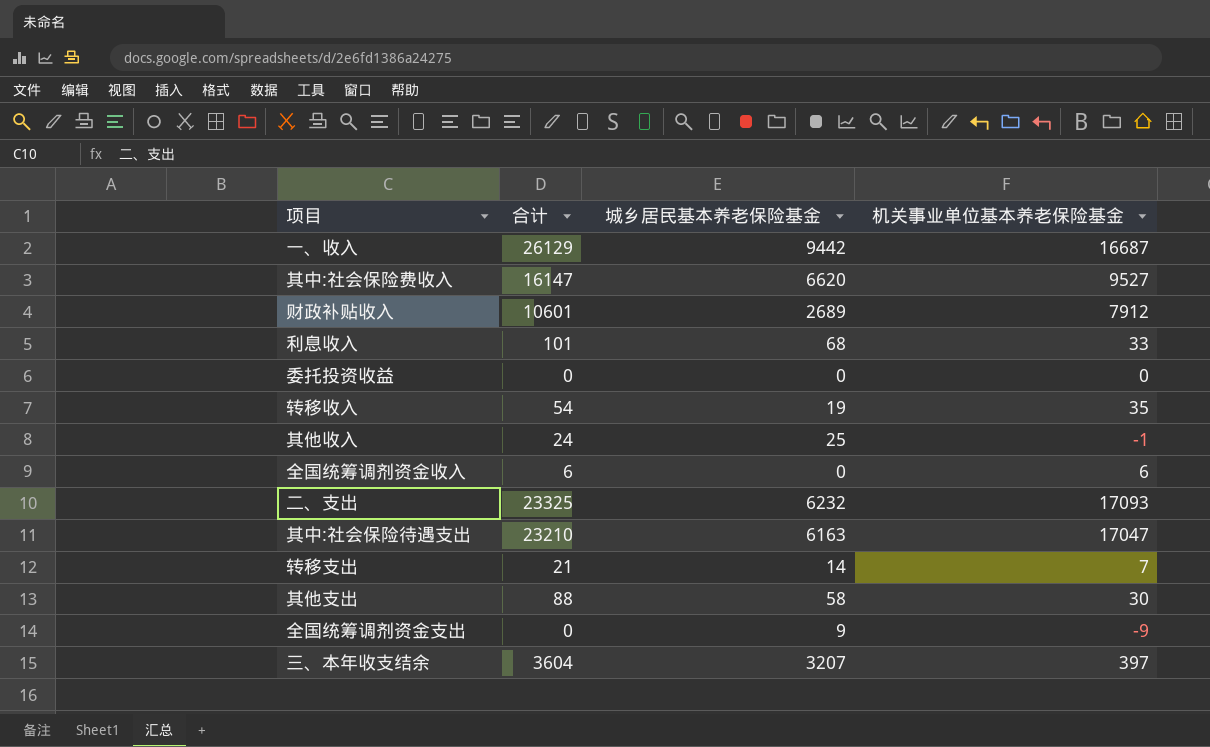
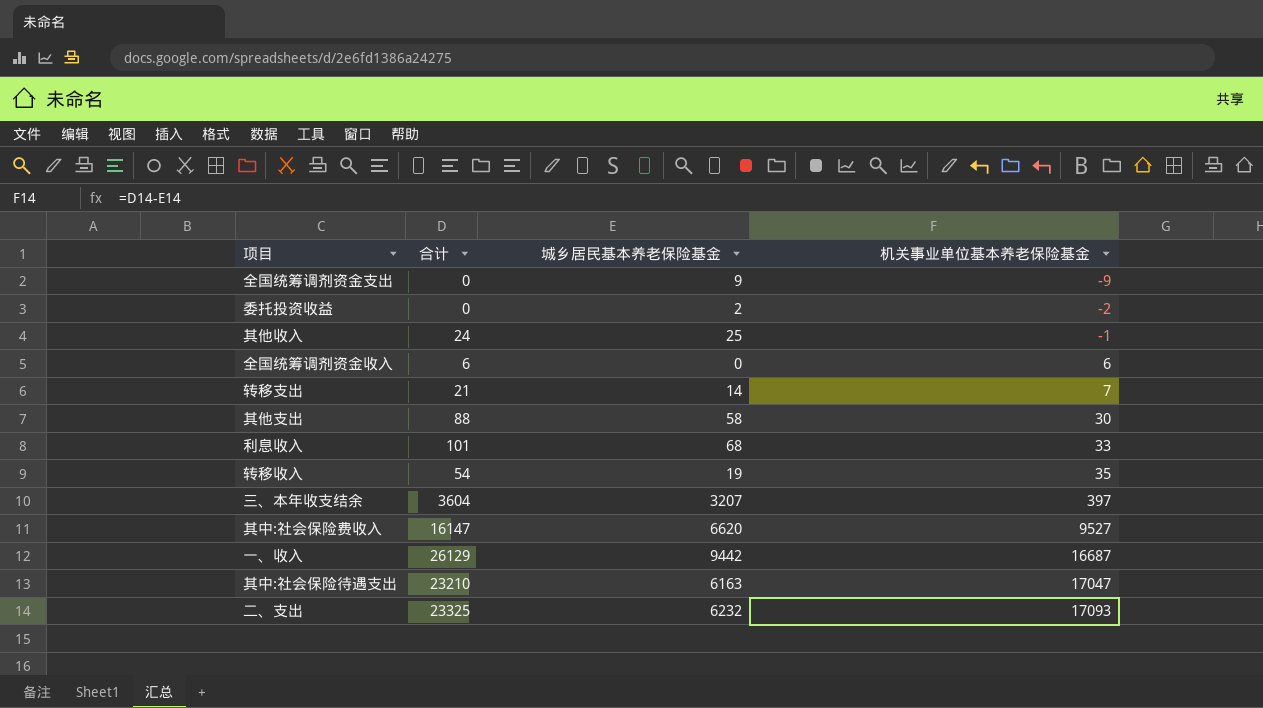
row order: none -> 机关事业单位基本养老保险基金 ascending
row 财政补贴收入: 10601 | 2689 | 7912 -> none
委托投资收益 | 城乡居民基本养老保险基金: 0 -> 2
委托投资收益 | 机关事业单位基本养老保险基金: 0 -> -2

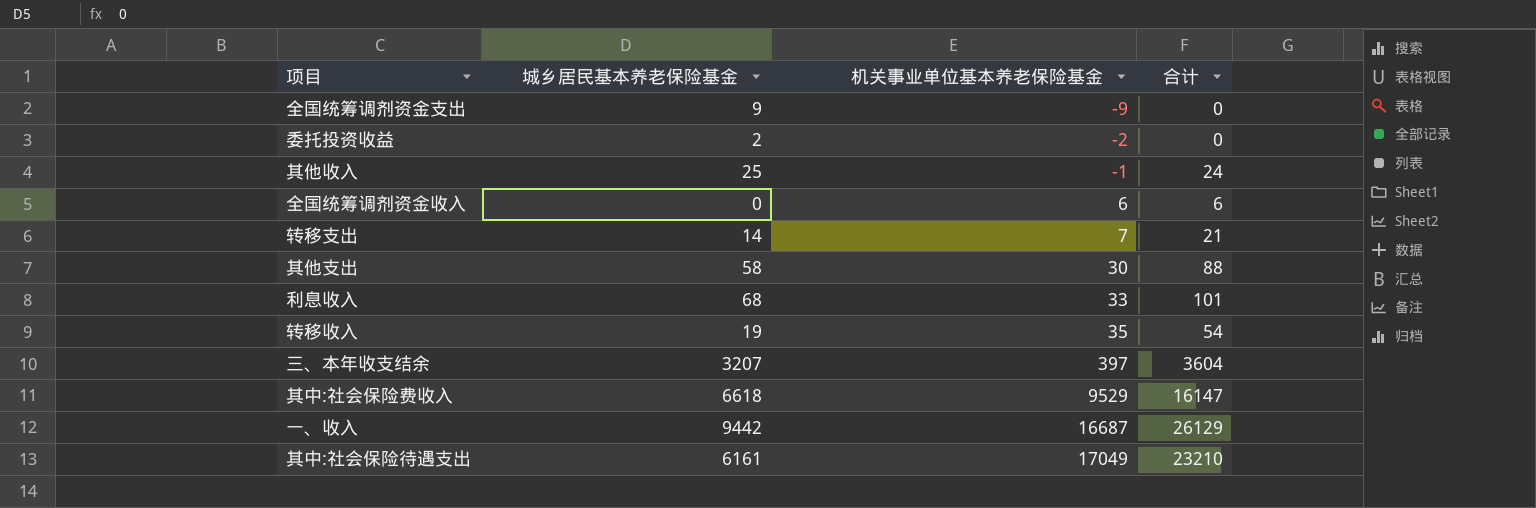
column 合计 | position: 2 -> 4
row 二、支出: 23325 | 6232 | 17093 -> none
其中:社会保险费收入 | 城乡居民基本养老保险基金: 6620 -> 6618
其中:社会保险费收入 | 机关事业单位基本养老保险基金: 9527 -> 9529
其中:社会保险待遇支出 | 城乡居民基本养老保险基金: 6163 -> 6161
其中:社会保险待遇支出 | 机关事业单位基本养老保险基金: 17047 -> 17049

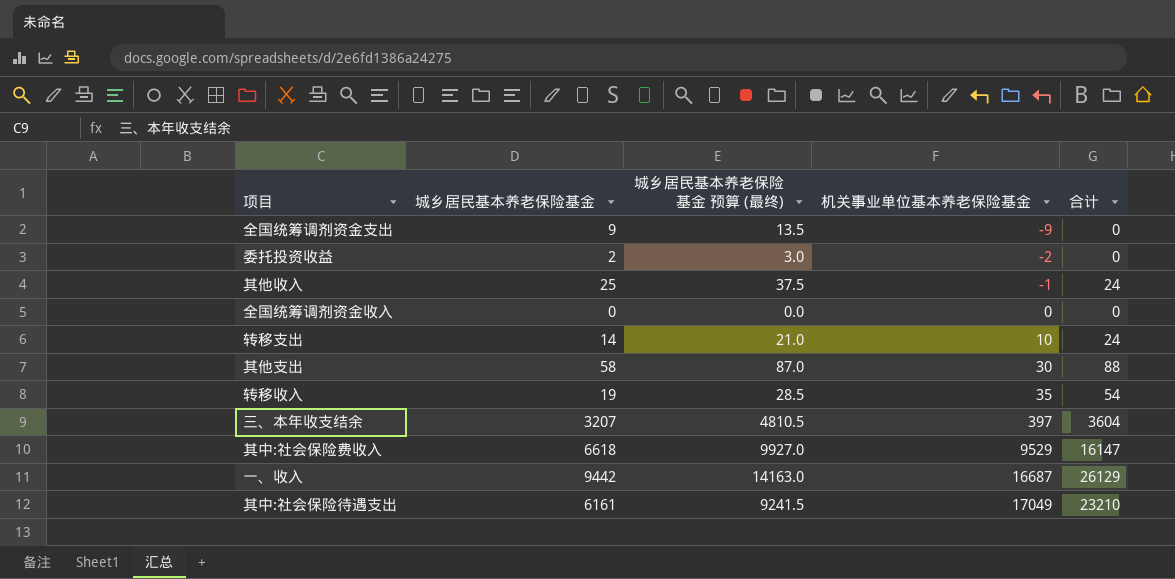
column 城乡居民基本养老保险基金 预算 (最终) | formula: none -> [城乡居民基本养老保险基金] * 1.5
row 利息收入: 68 | 33 | 101 -> none
全国统筹调剂资金收入 | 机关事业单位基本养老保险基金: 6 -> 0
全国统筹调剂资金收入 | 合计: 6 -> 0
转移支出 | 机关事业单位基本养老保险基金: 7 -> 10
转移支出 | 合计: 21 -> 24

